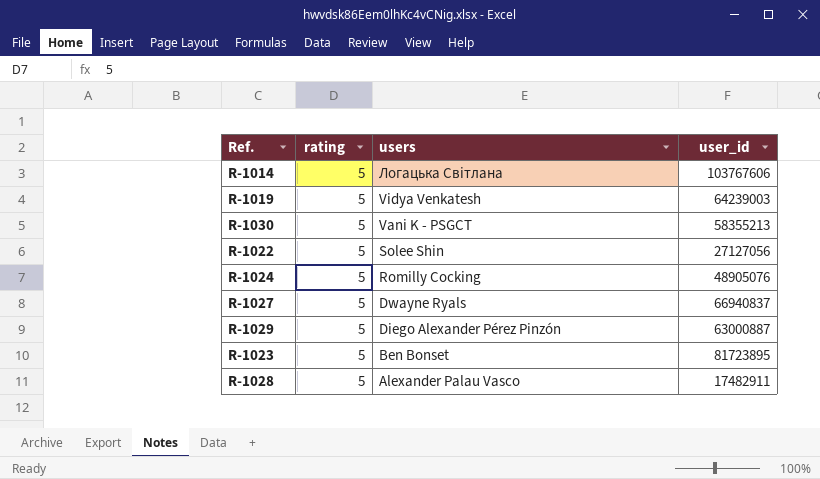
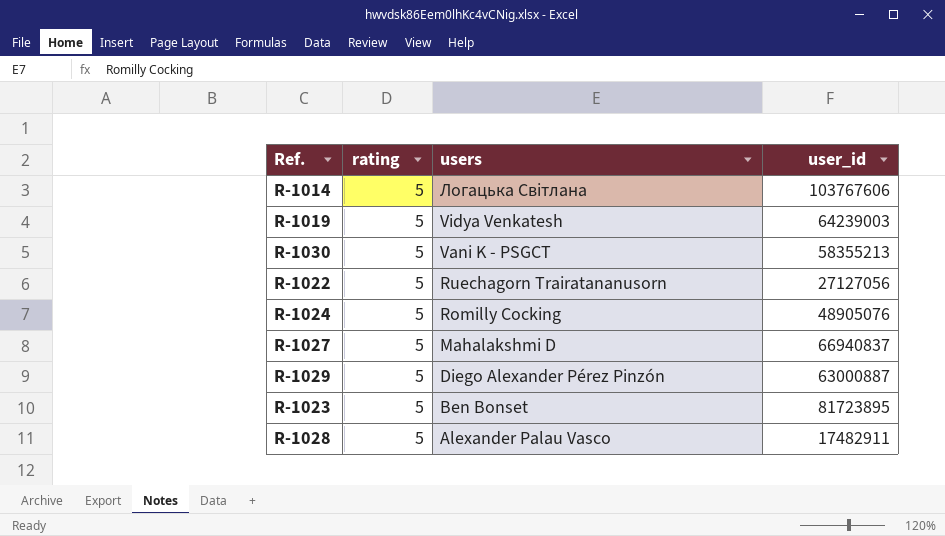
R-1022 | users: Solee Shin -> Ruechagorn Trairatananusorn
R-1027 | users: Dwayne Ryals -> Mahalakshmi D

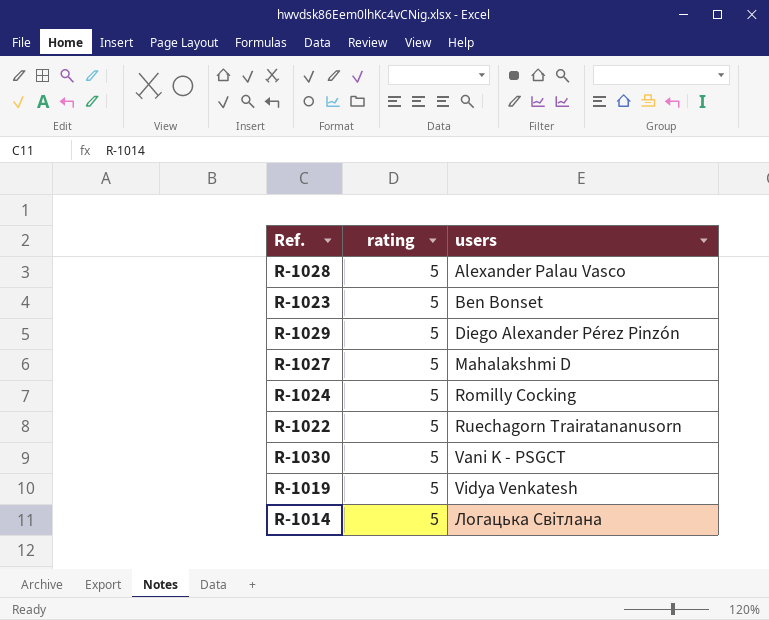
row order: users descending -> users ascending
column user_id | position: 4 -> none

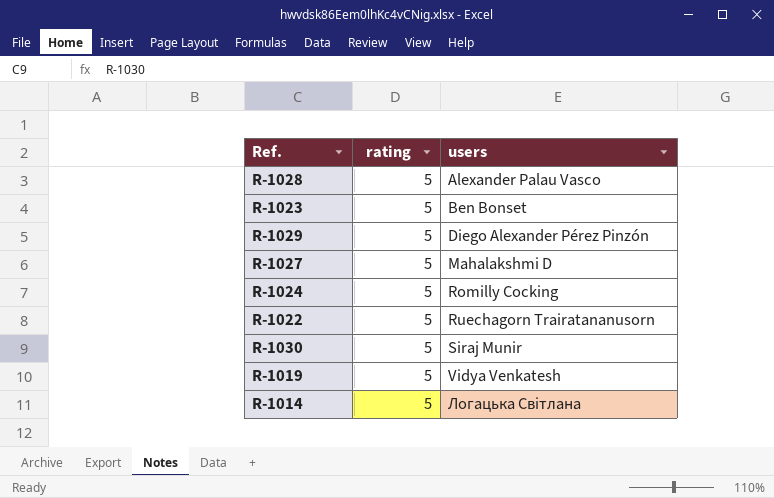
R-1030 | users: Vani K - PSGCT -> Siraj Munir

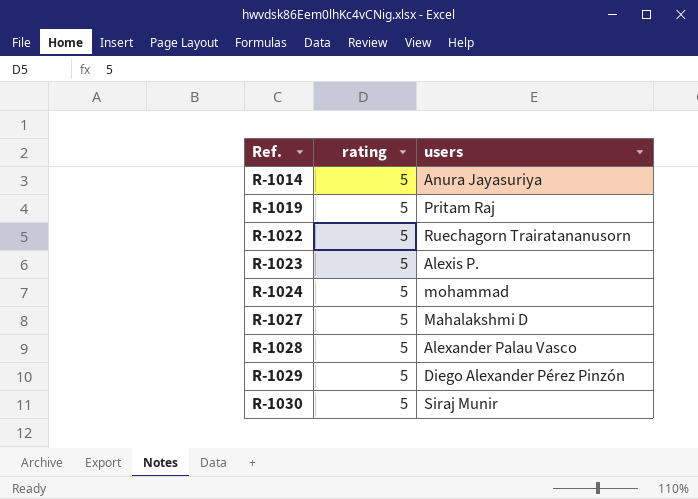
row order: users ascending -> Ref. ascending
R-1014 | users: Логацька Світлана -> Anura Jayasuriya
R-1019 | users: Vidya Venkatesh -> Pritam Raj
R-1023 | users: Ben Bonset -> Alexis P.
R-1024 | users: Romilly Cocking -> mohammad

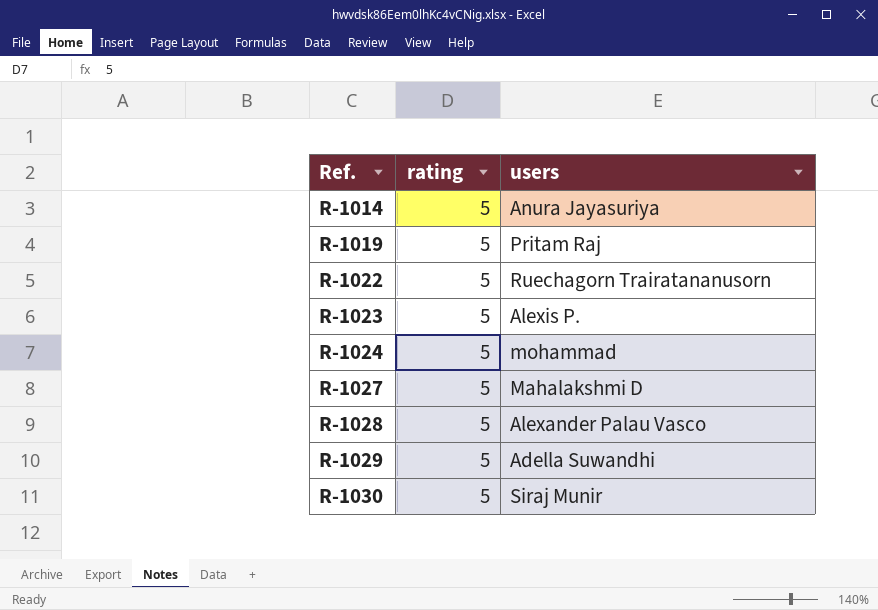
R-1029 | users: Diego Alexander Pérez Pinzón -> Adella Suwandhi

